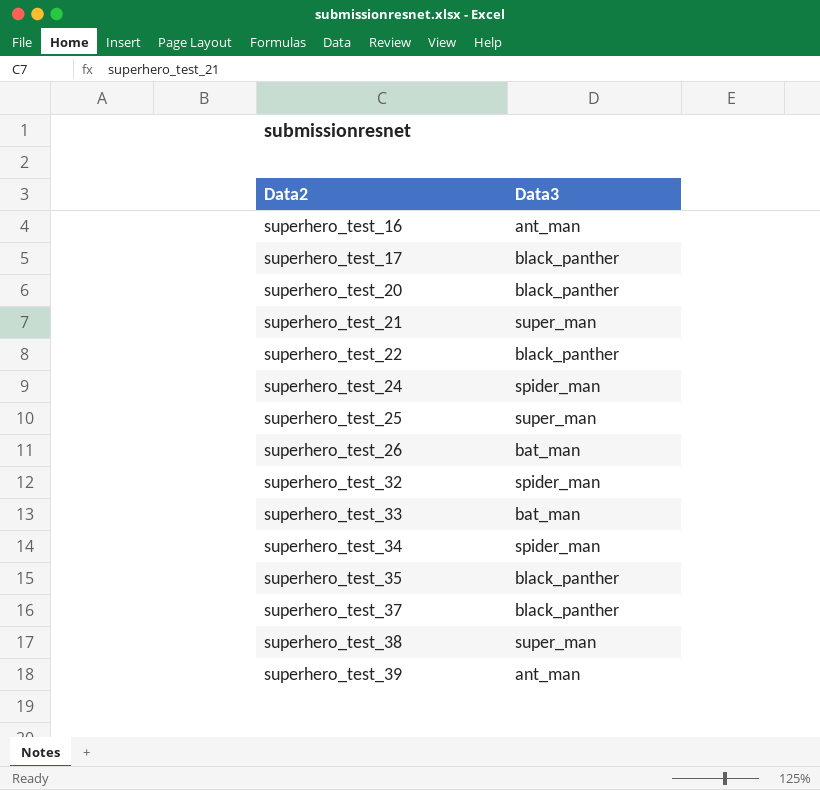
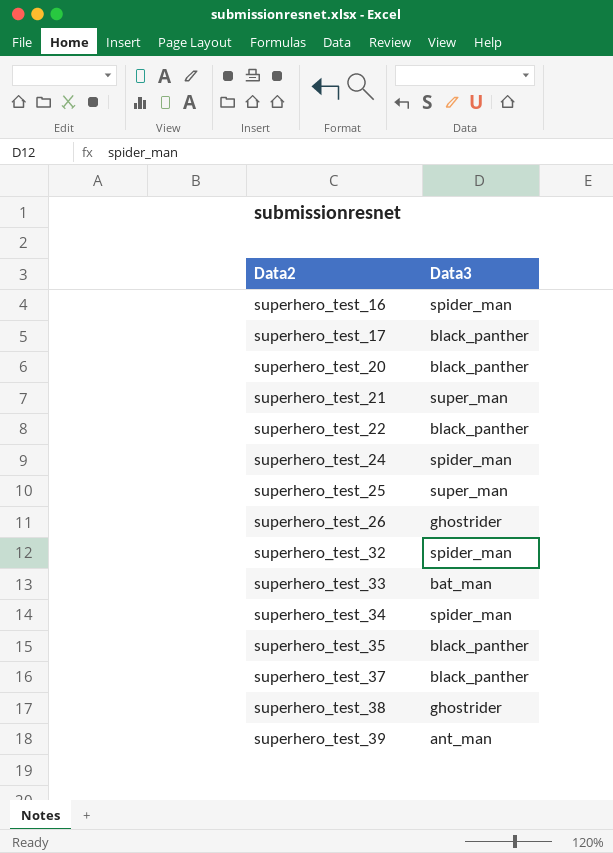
superhero_test_16 | Data3: ant_man -> spider_man
superhero_test_26 | Data3: bat_man -> ghostrider
superhero_test_38 | Data3: super_man -> ghostrider

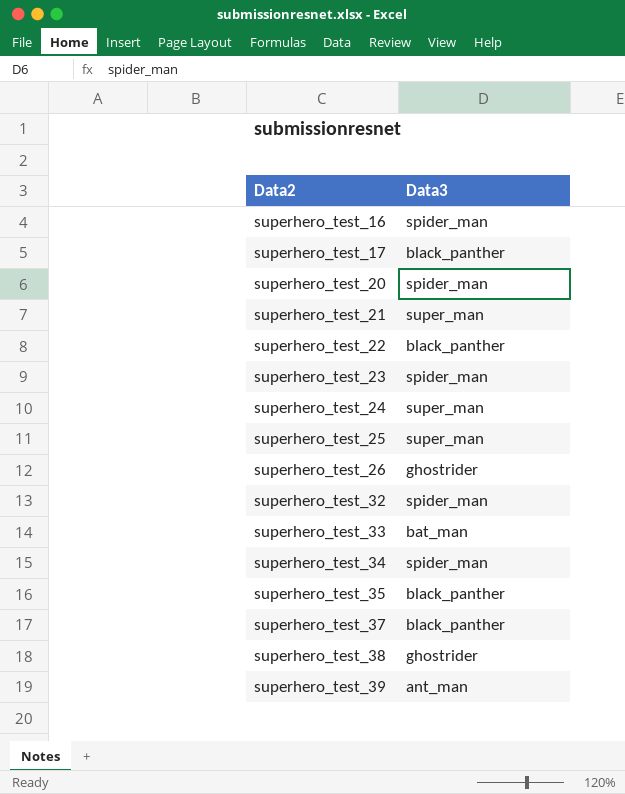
superhero_test_20 | Data3: black_panther -> spider_man
row superhero_test_23: none -> spider_man
superhero_test_24 | Data3: spider_man -> super_man

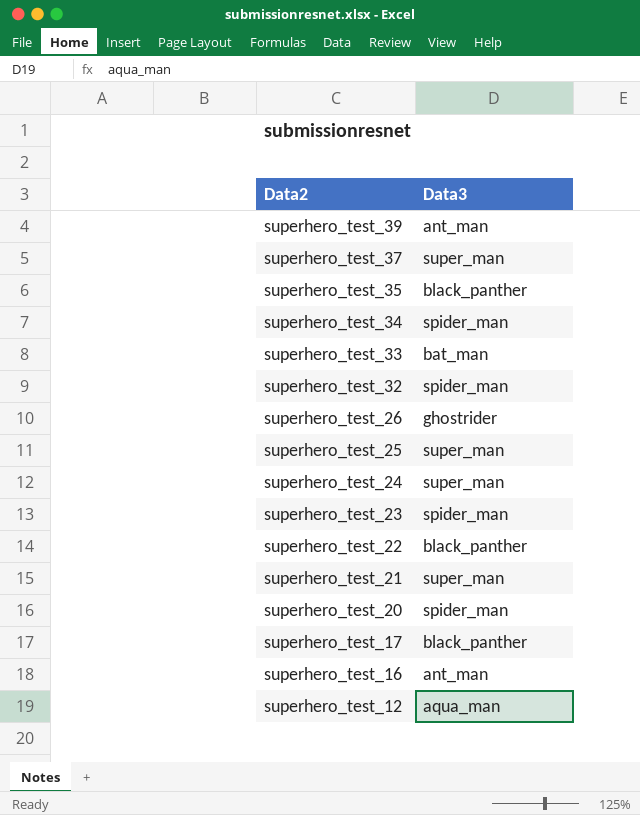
row order: Data2 ascending -> Data2 descending
row superhero_test_38: ghostrider -> none
superhero_test_37 | Data3: black_panther -> super_man
superhero_test_16 | Data3: spider_man -> ant_man
row superhero_test_12: none -> aqua_man

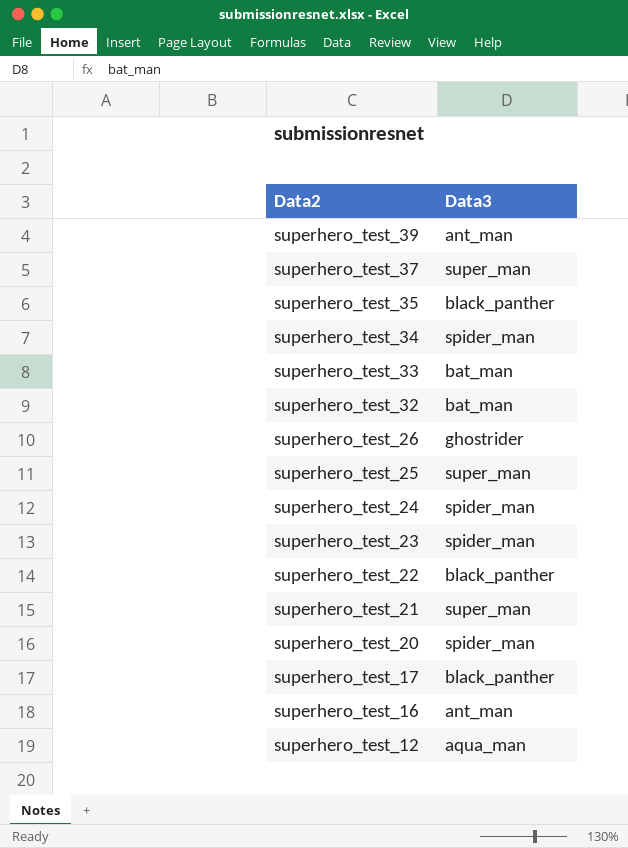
superhero_test_32 | Data3: spider_man -> bat_man
superhero_test_24 | Data3: super_man -> spider_man

